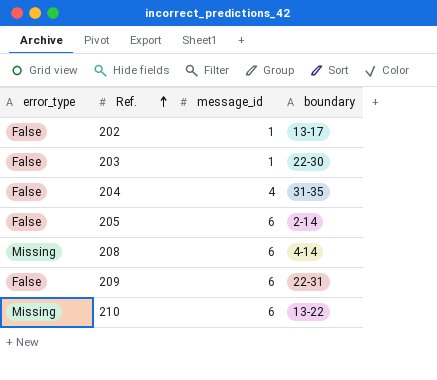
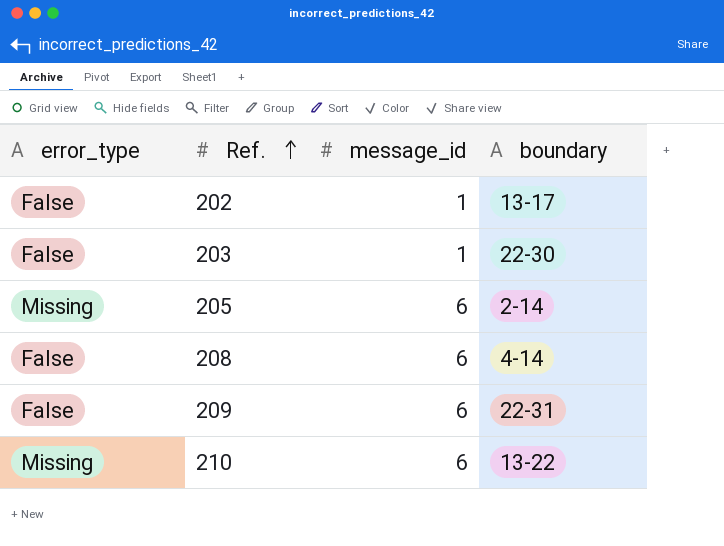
row 204: False | 4 | 31-35 -> none
205 | error_type: False -> Missing
208 | error_type: Missing -> False

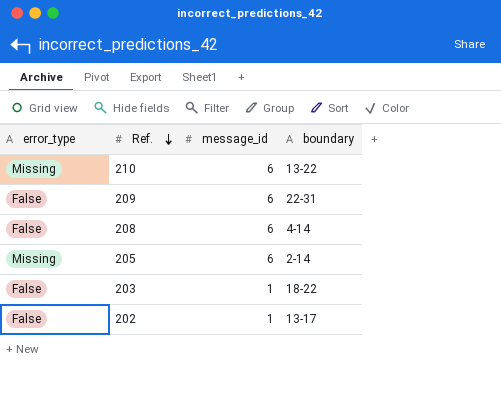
row order: Ref. ascending -> Ref. descending
203 | boundary: 22-30 -> 18-22

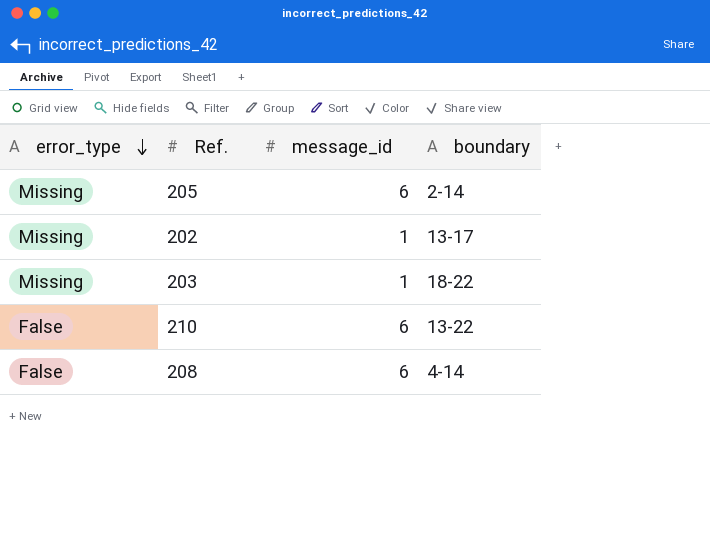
row order: Ref. descending -> error_type descending
row 209: False | 6 | 22-31 -> none
202 | error_type: False -> Missing
203 | error_type: False -> Missing
210 | error_type: Missing -> False

